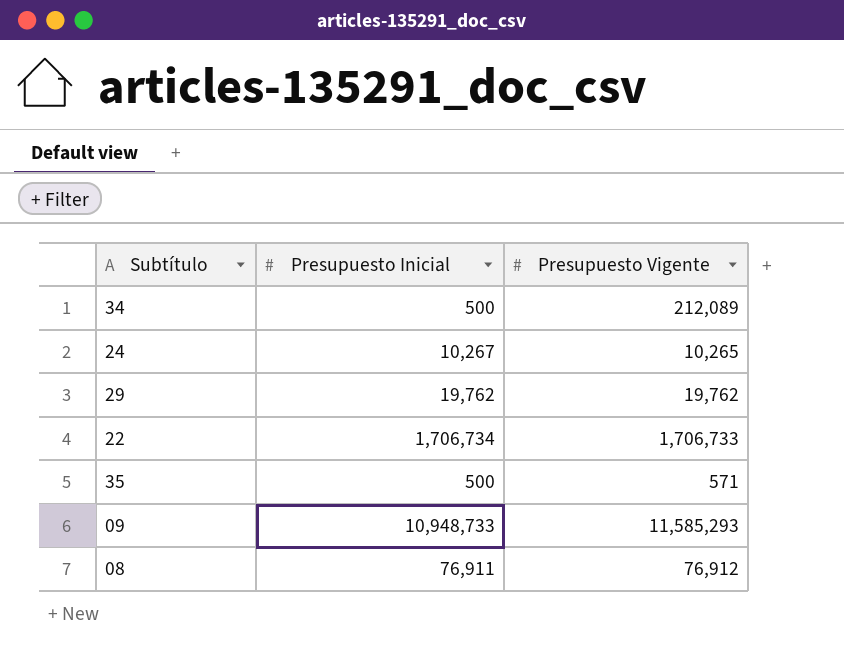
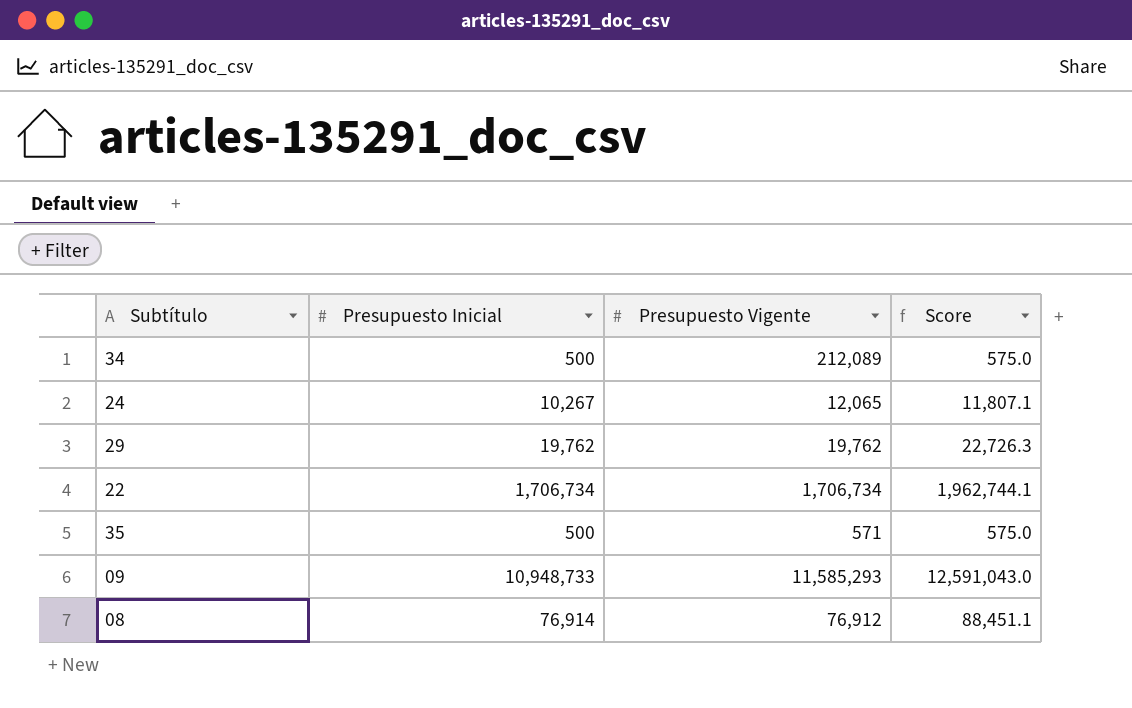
column Score | formula: none -> [Presupuesto Inicial] * 1.15
24 | Presupuesto Vigente: 10,265 -> 12,065
22 | Presupuesto Vigente: 1,706,733 -> 1,706,734
08 | Presupuesto Inicial: 76,911 -> 76,914

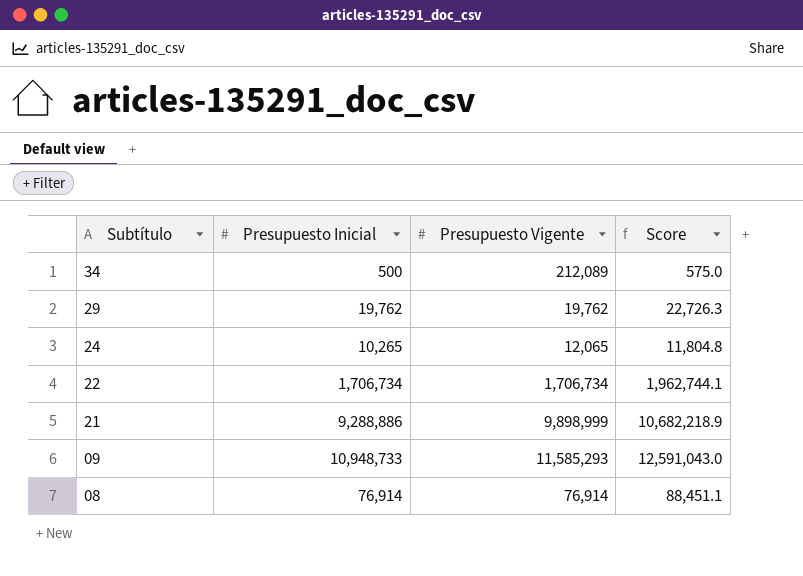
row order: none -> Subtítulo descending
row 35: 500 | 571 | 575.0 -> none
24 | Presupuesto Inicial: 10,267 -> 10,265
24 | Score: 11,807.1 -> 11,804.8
row 21: none -> 9,288,886 | 9,898,999 | 10,682,218.9
08 | Presupuesto Vigente: 76,912 -> 76,914

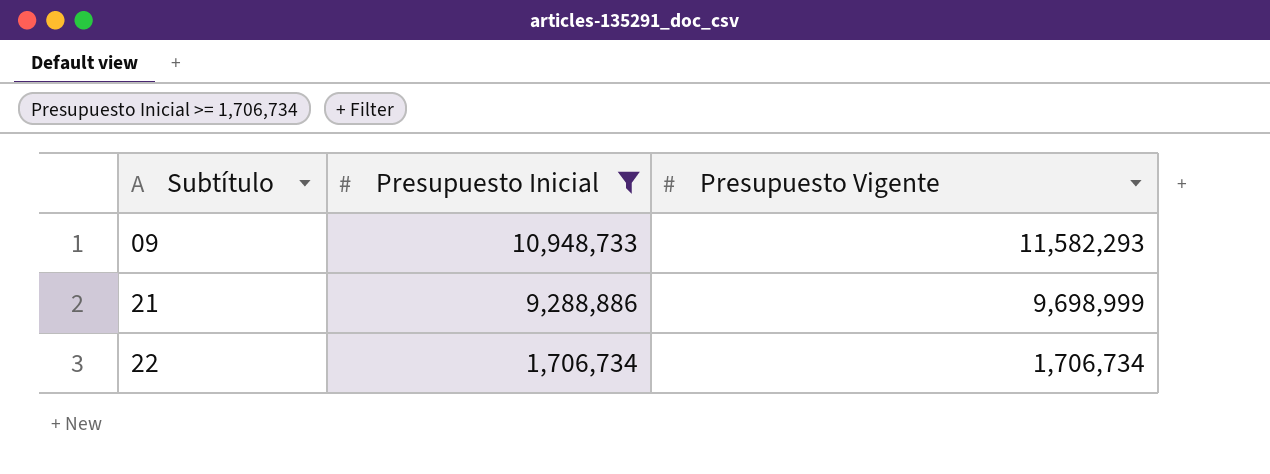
filter: none -> Presupuesto Inicial >= 1,706,734
row order: Subtítulo descending -> Subtítulo ascending
column Score | formula: [Presupuesto Inicial] * 1.15 -> none
09 | Presupuesto Vigente: 11,585,293 -> 11,582,293
21 | Presupuesto Vigente: 9,898,999 -> 9,698,999

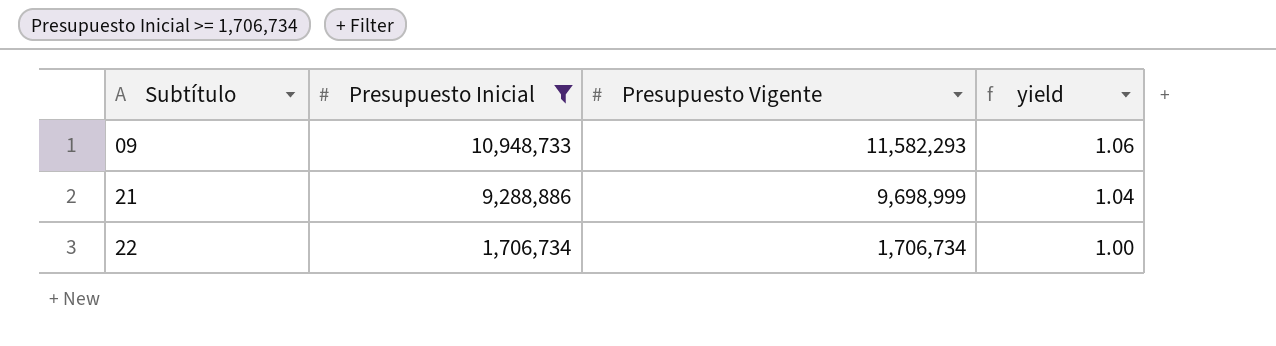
column yield | formula: none -> [Presupuesto Vigente] / [Presupuesto Inicial]

